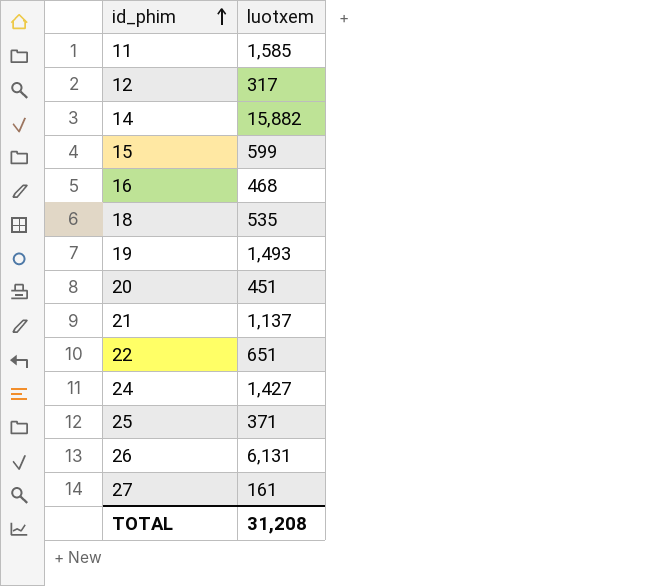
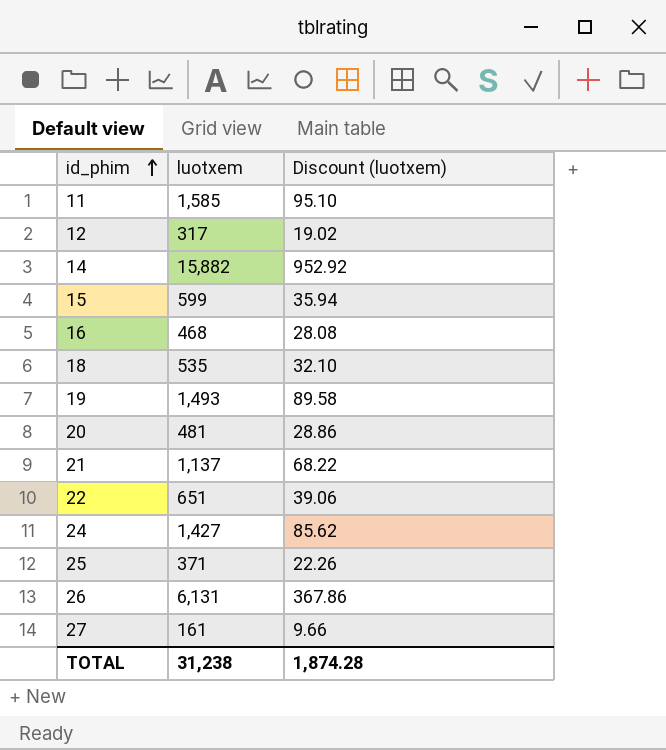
column Discount (luotxem) | formula: none -> [luotxem] * 0.06
20 | luotxem: 451 -> 481
TOTAL | luotxem: 31,208 -> 31,238

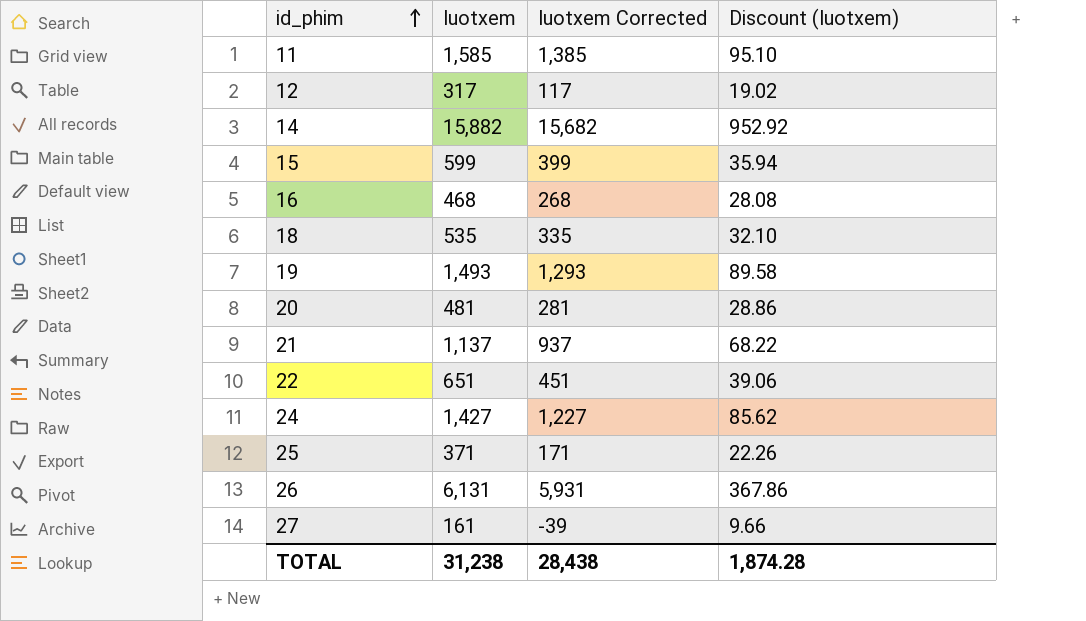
column luotxem Corrected | formula: none -> [luotxem] - 200

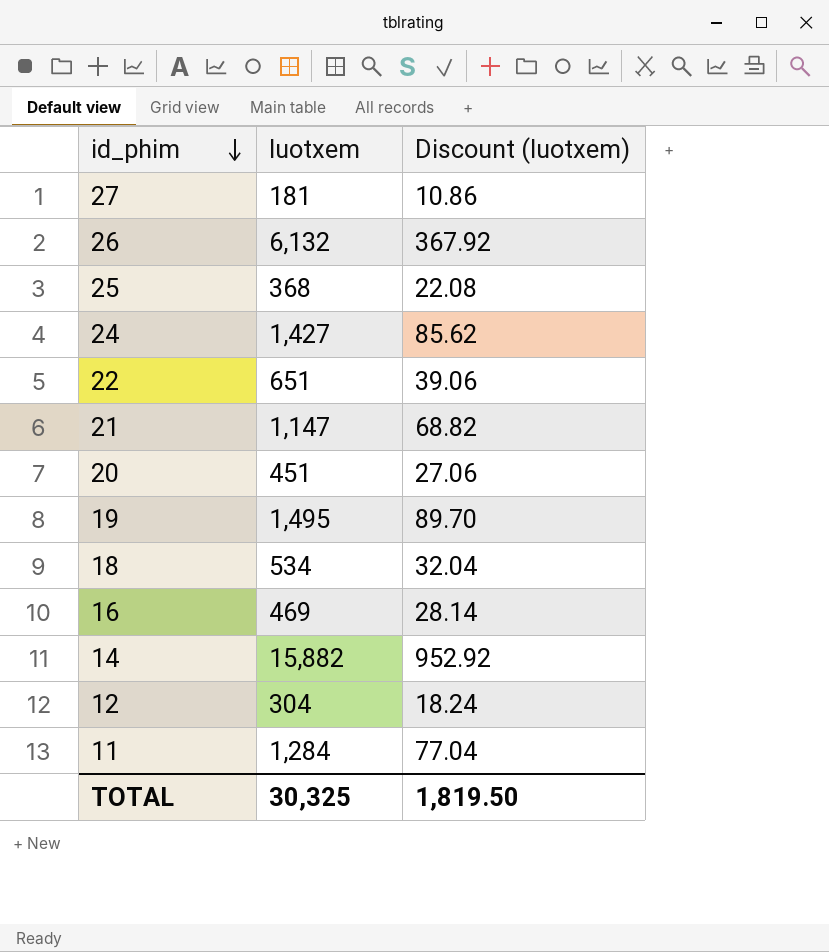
row order: id_phim ascending -> id_phim descending
column luotxem Corrected | formula: [luotxem] - 200 -> none
row 15: 599 | 399 | 35.94 -> none
27 | luotxem: 161 -> 181
27 | Discount (luotxem): 9.66 -> 10.86
26 | luotxem: 6,131 -> 6,132
26 | Discount (luotxem): 367.86 -> 367.92
25 | luotxem: 371 -> 368
25 | Discount (luotxem): 22.26 -> 22.08
21 | luotxem: 1,137 -> 1,147
21 | Discount (luotxem): 68.22 -> 68.82
20 | luotxem: 481 -> 451
20 | Discount (luotxem): 28.86 -> 27.06
19 | luotxem: 1,493 -> 1,495
19 | Discount (luotxem): 89.58 -> 89.70
18 | luotxem: 535 -> 534
18 | Discount (luotxem): 32.10 -> 32.04
16 | luotxem: 468 -> 469
16 | Discount (luotxem): 28.08 -> 28.14
12 | luotxem: 317 -> 304
12 | Discount (luotxem): 19.02 -> 18.24
11 | luotxem: 1,585 -> 1,284
11 | Discount (luotxem): 95.10 -> 77.04
TOTAL | luotxem: 31,238 -> 30,325
TOTAL | Discount (luotxem): 1,874.28 -> 1,819.50

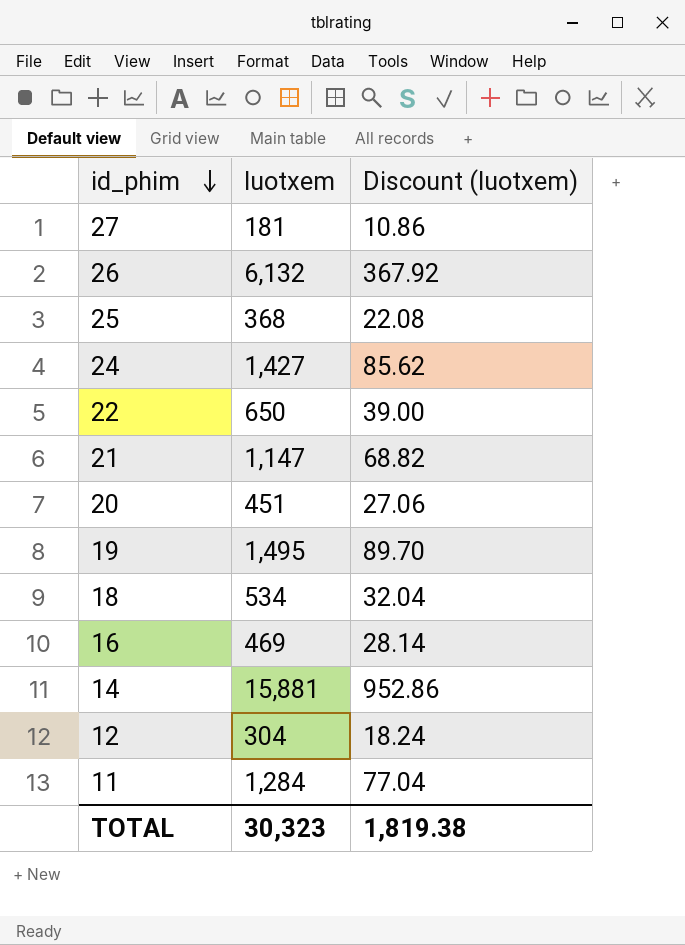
22 | luotxem: 651 -> 650
22 | Discount (luotxem): 39.06 -> 39.00
14 | luotxem: 15,882 -> 15,881
14 | Discount (luotxem): 952.92 -> 952.86
TOTAL | luotxem: 30,325 -> 30,323
TOTAL | Discount (luotxem): 1,819.50 -> 1,819.38

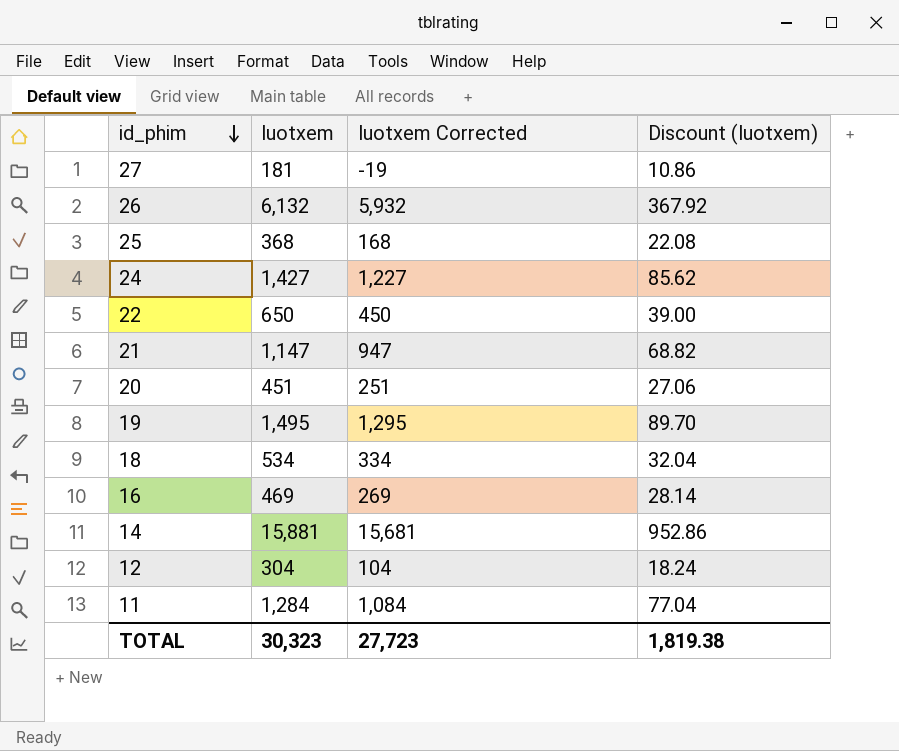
column luotxem Corrected | formula: none -> [luotxem] - 200

